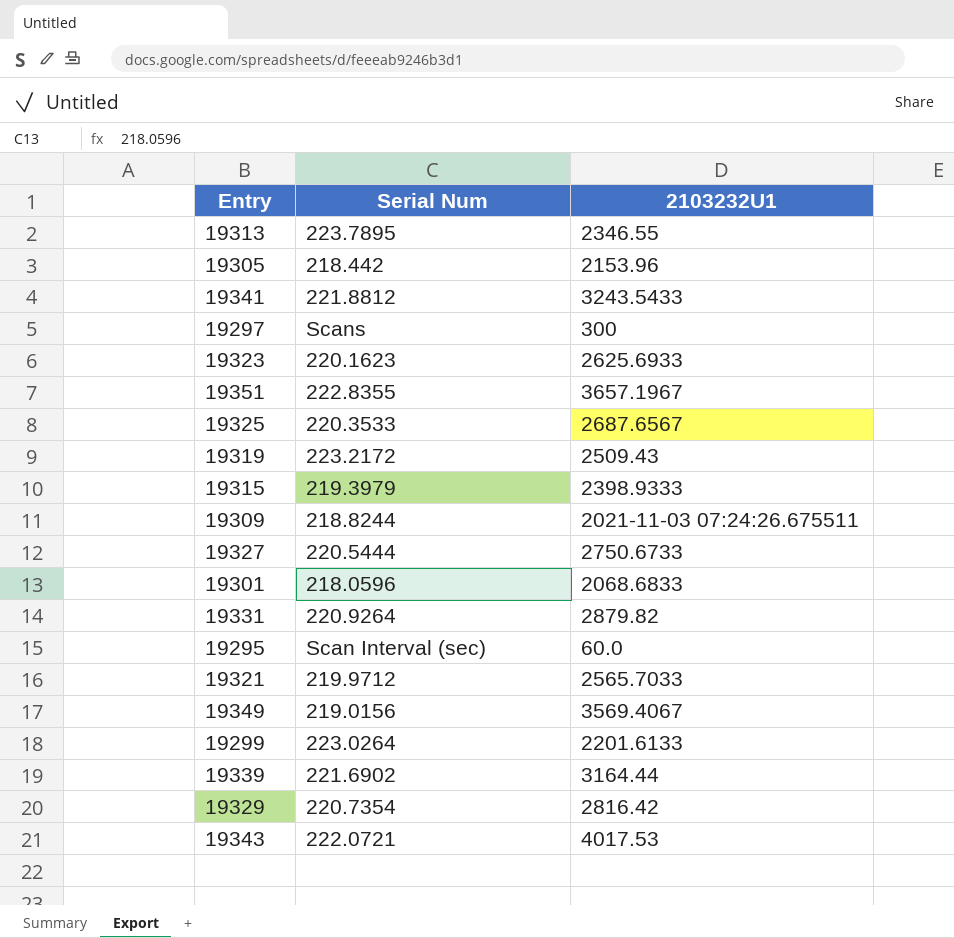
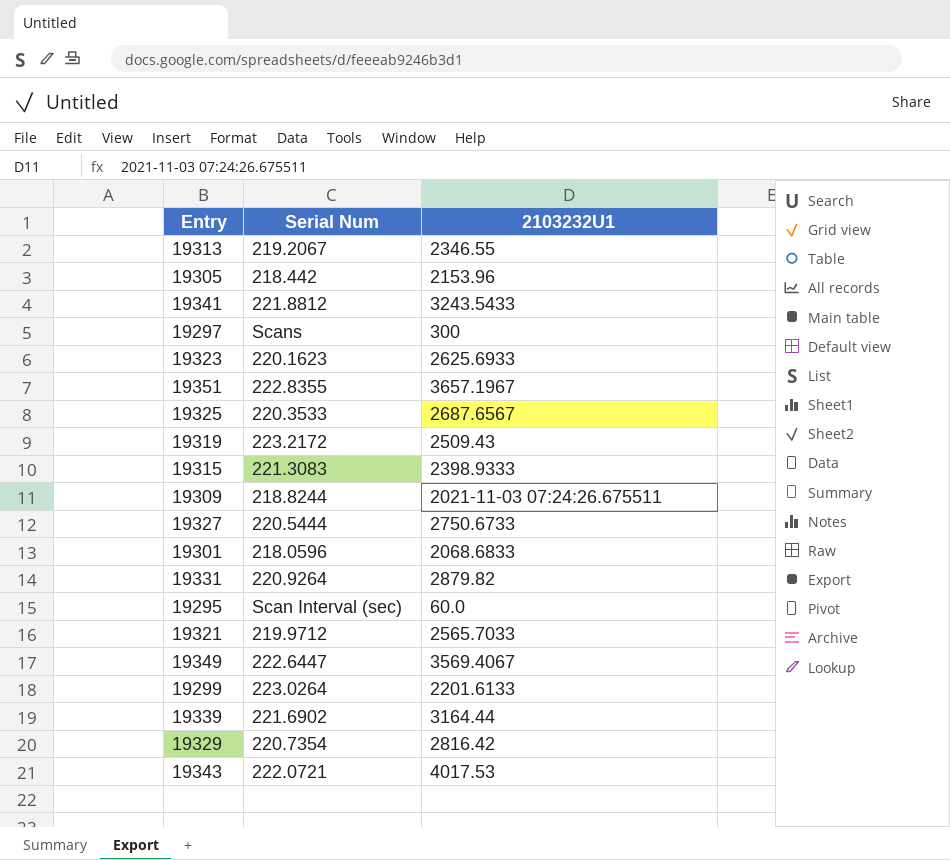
19313 | Serial Num: 223.7895 -> 219.2067
19315 | Serial Num: 219.3979 -> 221.3083
19349 | Serial Num: 219.0156 -> 222.6447

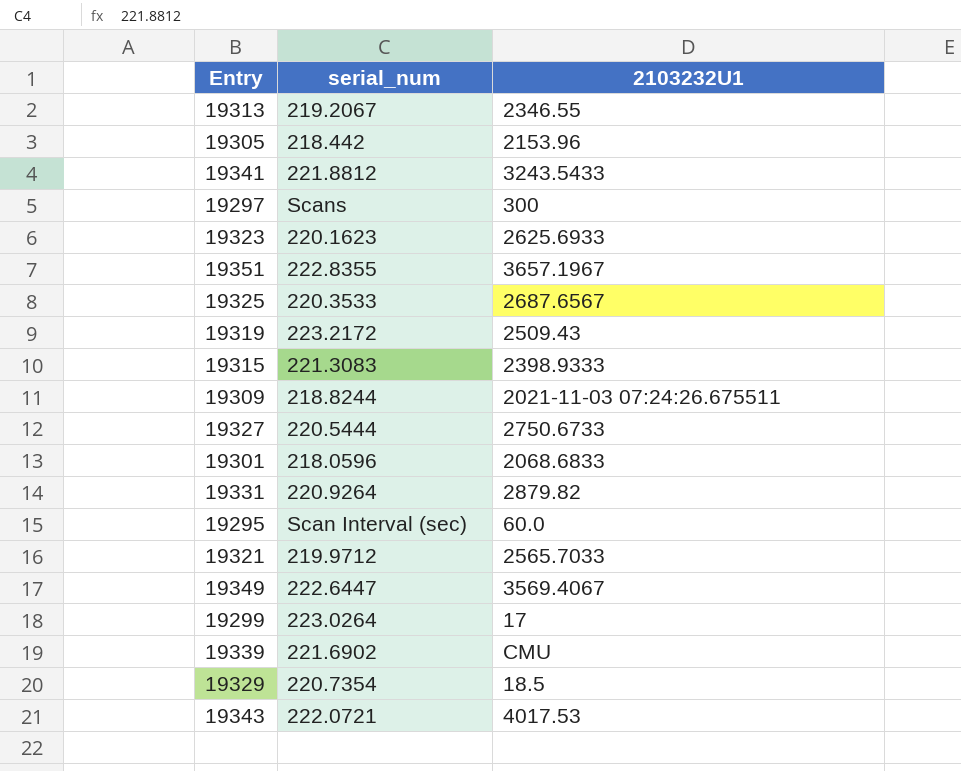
column name: Serial Num -> serial_num
19299 | 2103232U1: 2201.6133 -> 17
19339 | 2103232U1: 3164.44 -> CMU
19329 | 2103232U1: 2816.42 -> 18.5

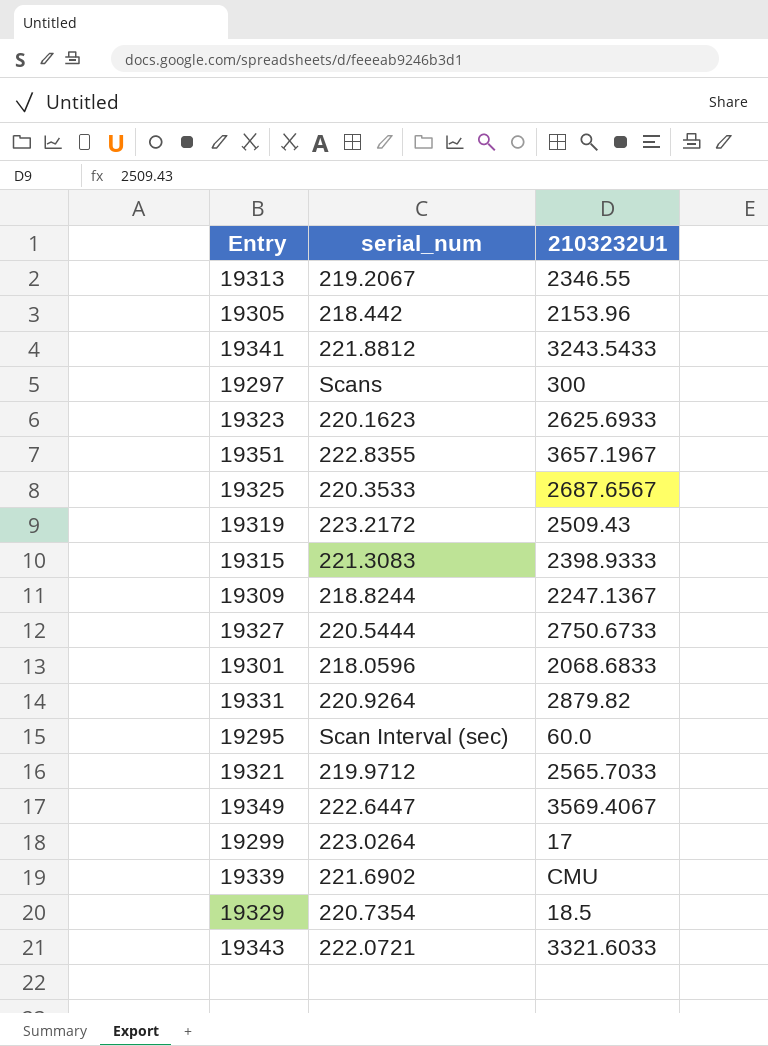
19309 | 2103232U1: 2021-11-03 07:24:26.675511 -> 2247.1367
19343 | 2103232U1: 4017.53 -> 3321.6033

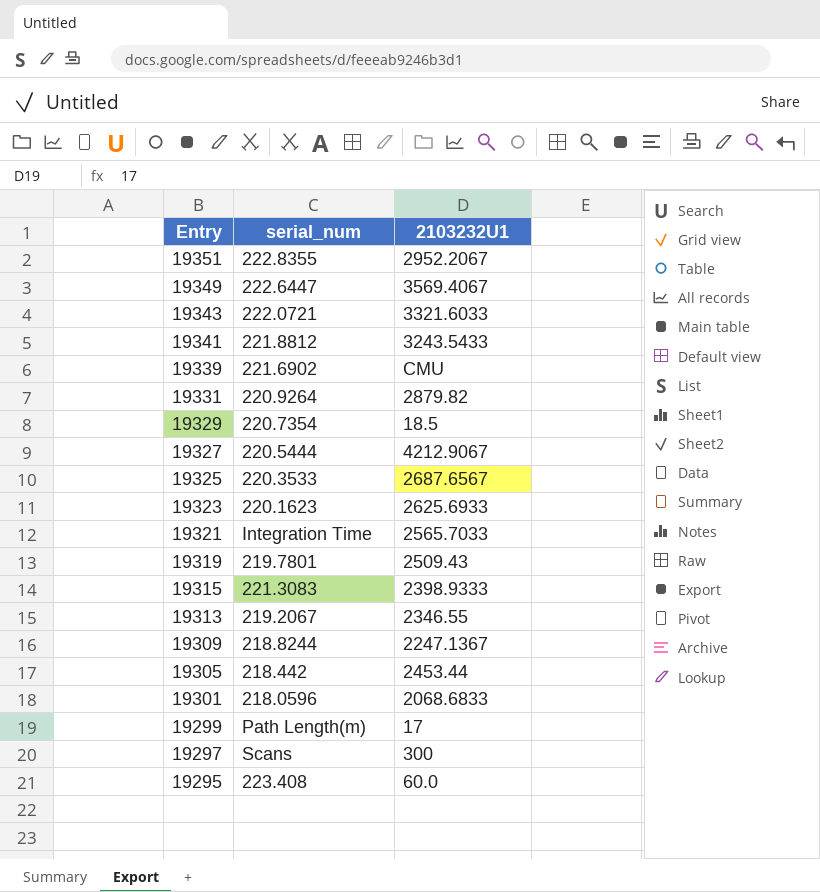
row order: none -> Entry descending
19351 | 2103232U1: 3657.1967 -> 2952.2067
19327 | 2103232U1: 2750.6733 -> 4212.9067
19321 | serial_num: 219.9712 -> Integration Time
19319 | serial_num: 223.2172 -> 219.7801
19305 | 2103232U1: 2153.96 -> 2453.44
19299 | serial_num: 223.0264 -> Path Length(m)
19295 | serial_num: Scan Interval (sec) -> 223.408

